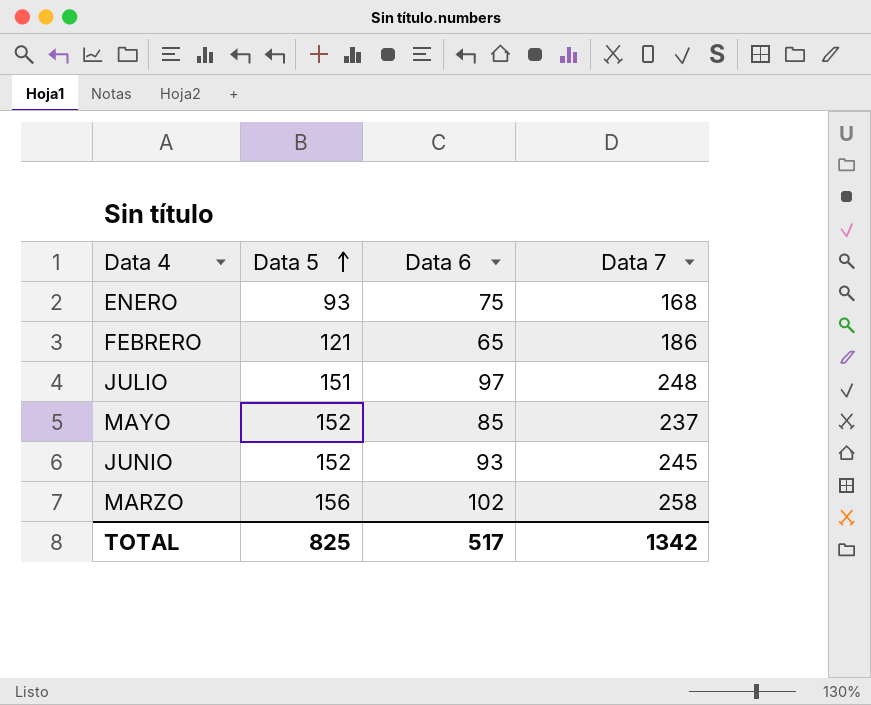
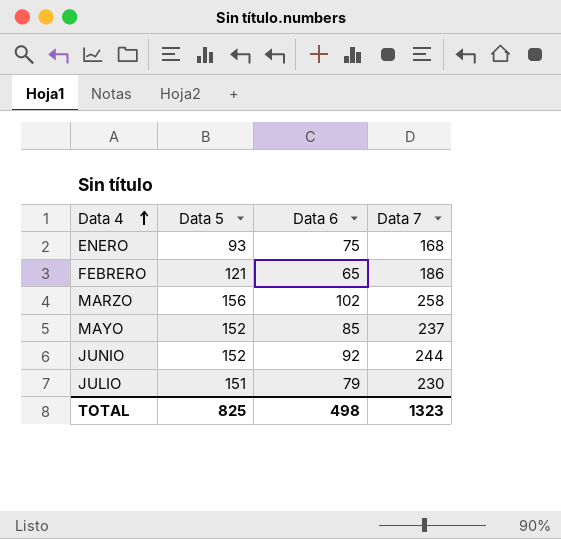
row order: Data 5 ascending -> Data 4 ascending
JUNIO | Data 6: 93 -> 92
JUNIO | Data 7: 245 -> 244
JULIO | Data 6: 97 -> 79
JULIO | Data 7: 248 -> 230
TOTAL | Data 6: 517 -> 498
TOTAL | Data 7: 1342 -> 1323

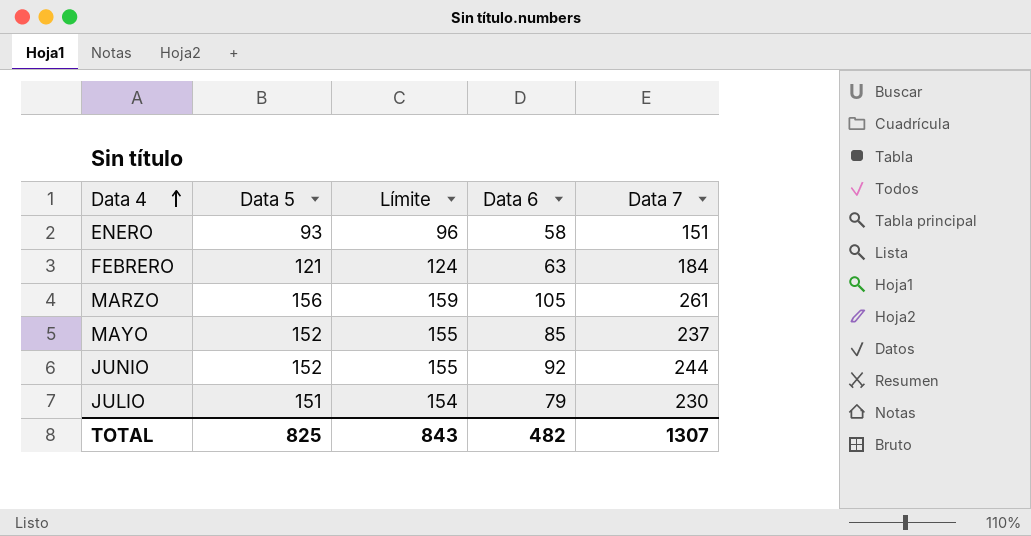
column Límite | formula: none -> [Data 5] + 3
ENERO | Data 6: 75 -> 58
ENERO | Data 7: 168 -> 151
FEBRERO | Data 6: 65 -> 63
FEBRERO | Data 7: 186 -> 184
MARZO | Data 6: 102 -> 105
MARZO | Data 7: 258 -> 261
TOTAL | Data 6: 498 -> 482
TOTAL | Data 7: 1323 -> 1307

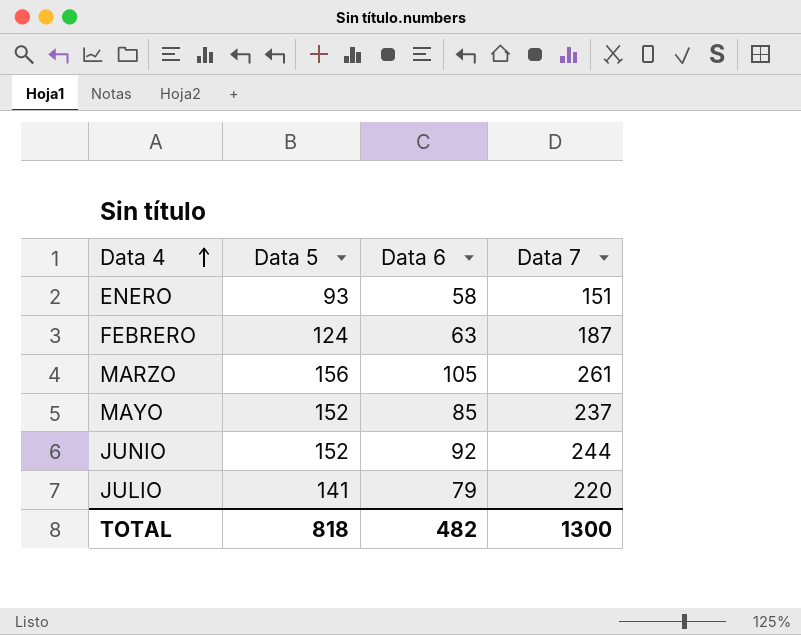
column Límite | formula: [Data 5] + 3 -> none
FEBRERO | Data 5: 121 -> 124
FEBRERO | Data 7: 184 -> 187
JULIO | Data 5: 151 -> 141
JULIO | Data 7: 230 -> 220
TOTAL | Data 5: 825 -> 818
TOTAL | Data 7: 1307 -> 1300

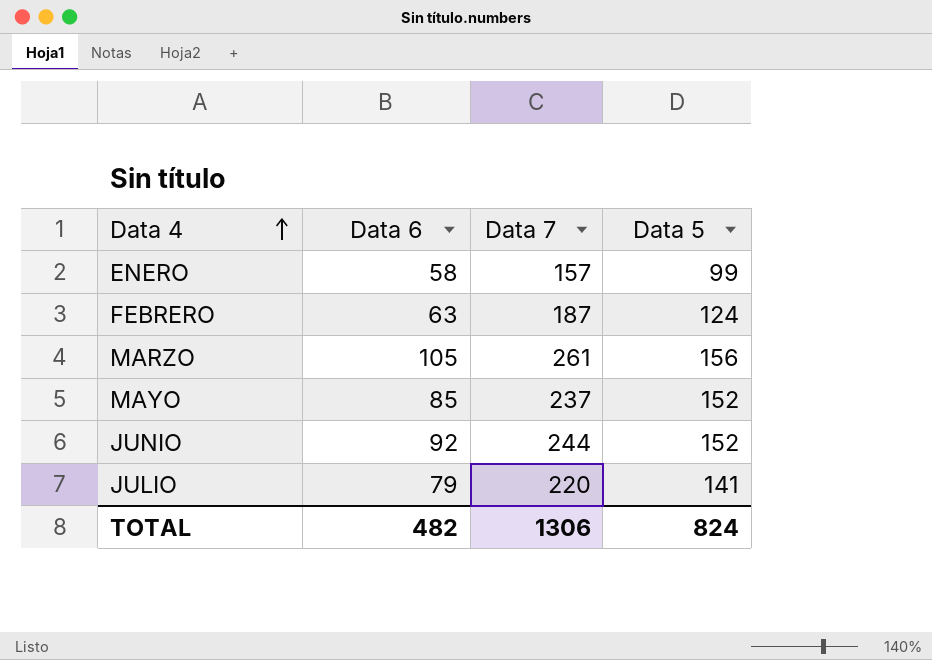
column Data 5 | position: 2 -> 4
ENERO | Data 7: 151 -> 157
ENERO | Data 5: 93 -> 99
TOTAL | Data 7: 1300 -> 1306
TOTAL | Data 5: 818 -> 824

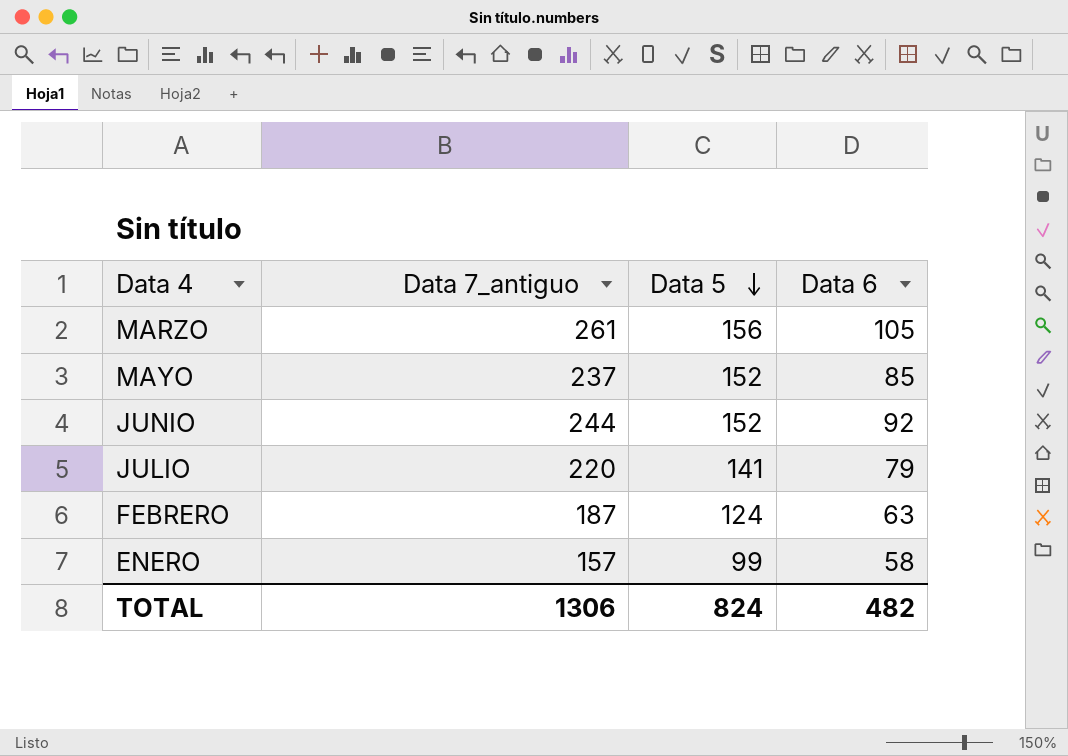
row order: Data 4 ascending -> Data 5 descending
column name: Data 7 -> Data 7_antiguo
column Data 6 | position: 2 -> 4

